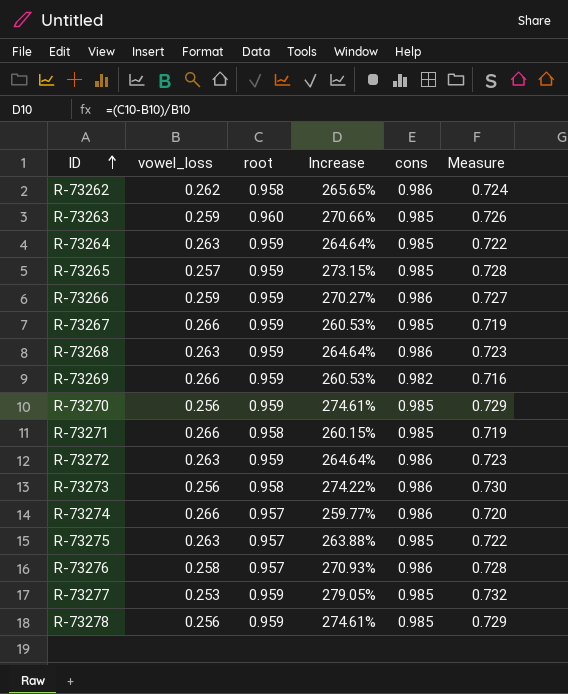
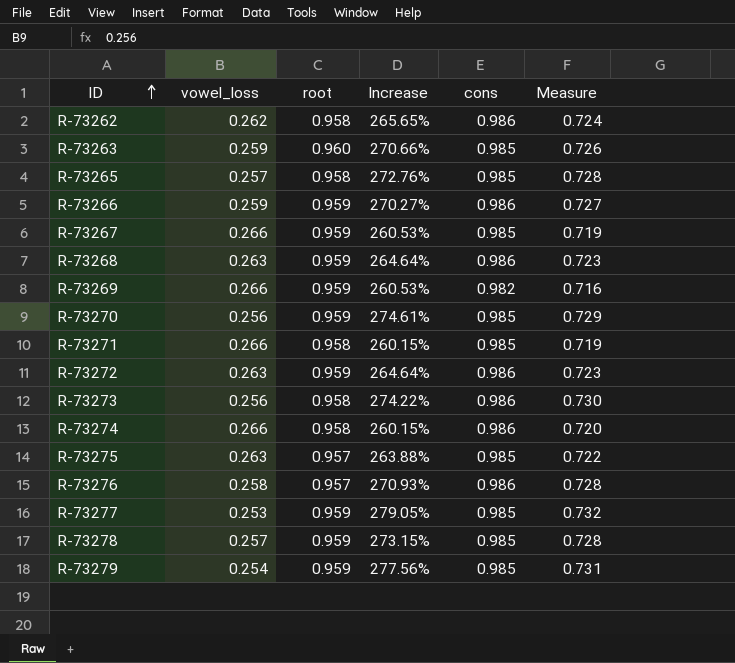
row R-73264: 0.263 | 0.959 | 264.64% | 0.985 | 0.722 -> none
R-73265 | root: 0.959 -> 0.958
R-73265 | Increase: 273.15% -> 272.76%
R-73274 | root: 0.957 -> 0.958
R-73274 | Increase: 259.77% -> 260.15%
R-73278 | vowel_loss: 0.256 -> 0.257
R-73278 | Increase: 274.61% -> 273.15%
R-73278 | Measure: 0.729 -> 0.728
row R-73279: none -> 0.254 | 0.959 | 277.56% | 0.985 | 0.731

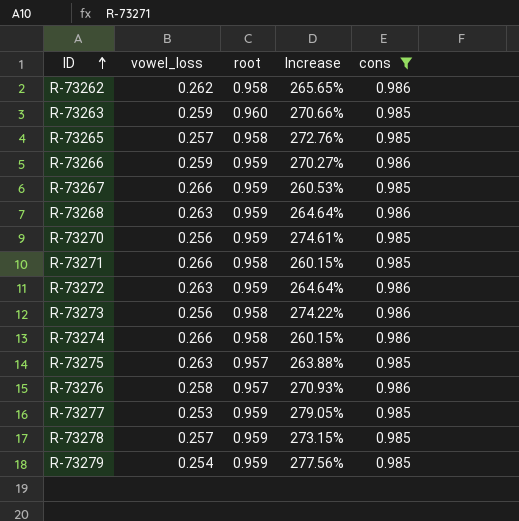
filter: none -> cons != 0.982
column Measure | formula: [cons] - [vowel_loss] -> none

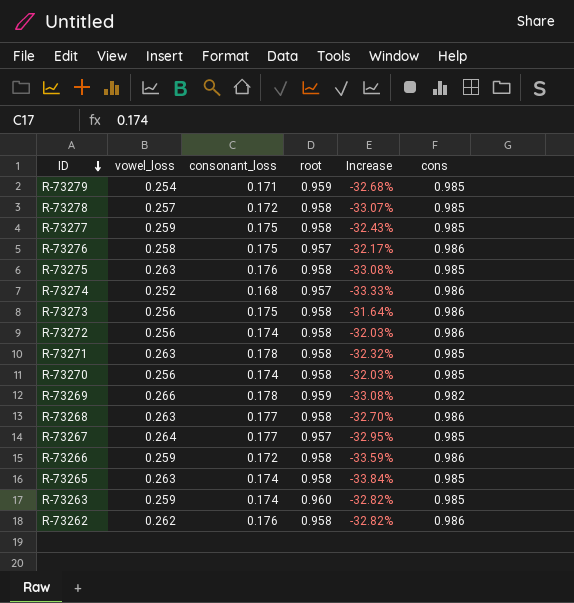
filter: cons != 0.982 -> none
row order: ID ascending -> ID descending
column consonant_loss | position: none -> 3
column Increase | formula: ([root] - [vowel_loss]) / [vowel_loss] -> ([consonant_loss] - [vowel_loss]) / [vowel_loss]
R-73278 | root: 0.959 -> 0.958
R-73277 | vowel_loss: 0.253 -> 0.259
R-73277 | root: 0.959 -> 0.958
R-73275 | root: 0.957 -> 0.958
R-73274 | vowel_loss: 0.266 -> 0.252
R-73274 | root: 0.958 -> 0.957
R-73272 | vowel_loss: 0.263 -> 0.256
R-73272 | root: 0.959 -> 0.958
R-73271 | vowel_loss: 0.266 -> 0.263
R-73270 | root: 0.959 -> 0.958
R-73268 | root: 0.959 -> 0.958
R-73267 | vowel_loss: 0.266 -> 0.264
R-73267 | root: 0.959 -> 0.957
R-73266 | root: 0.959 -> 0.958
R-73265 | vowel_loss: 0.257 -> 0.263

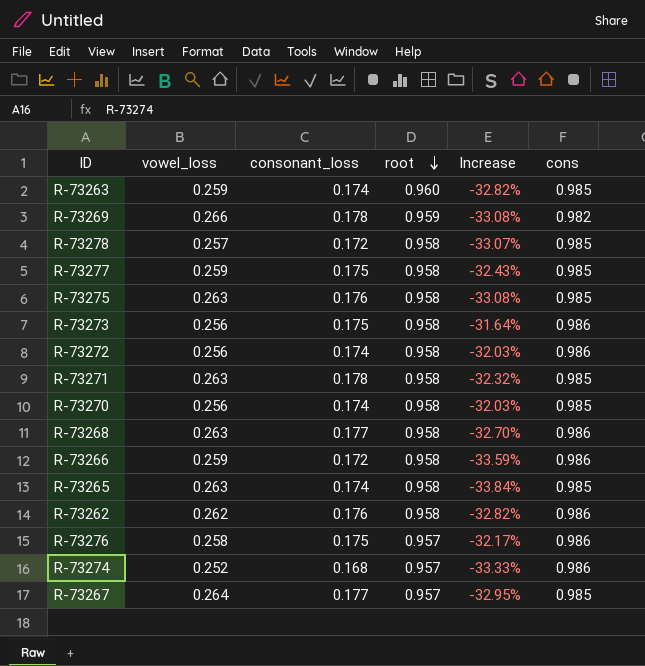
row order: ID descending -> root descending
row R-73279: 0.254 | 0.171 | 0.959 | -32.68% | 0.985 -> none

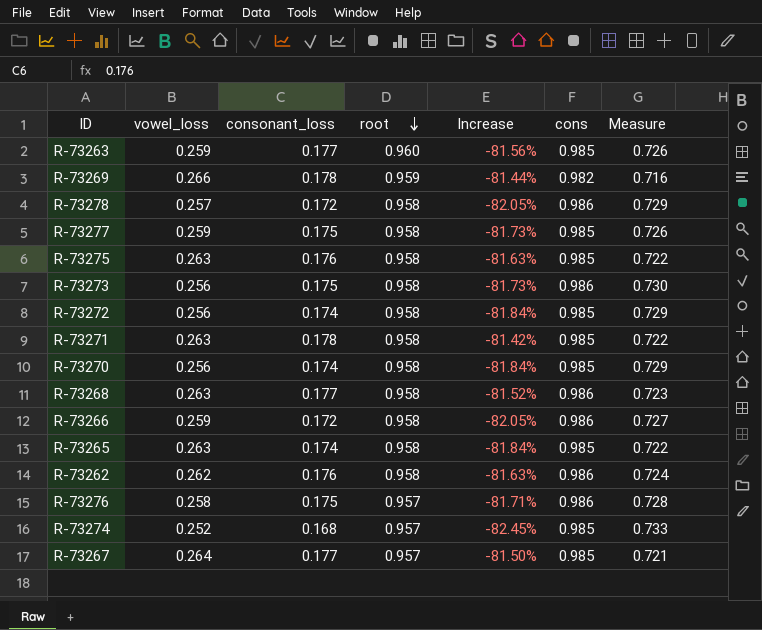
column Increase | formula: ([consonant_loss] - [vowel_loss]) / [vowel_loss] -> ([consonant_loss] - [root]) / [root]
column Measure | formula: none -> [cons] - [vowel_loss]
R-73263 | consonant_loss: 0.174 -> 0.177
R-73278 | cons: 0.985 -> 0.986
R-73272 | cons: 0.986 -> 0.985
R-73274 | cons: 0.986 -> 0.985

